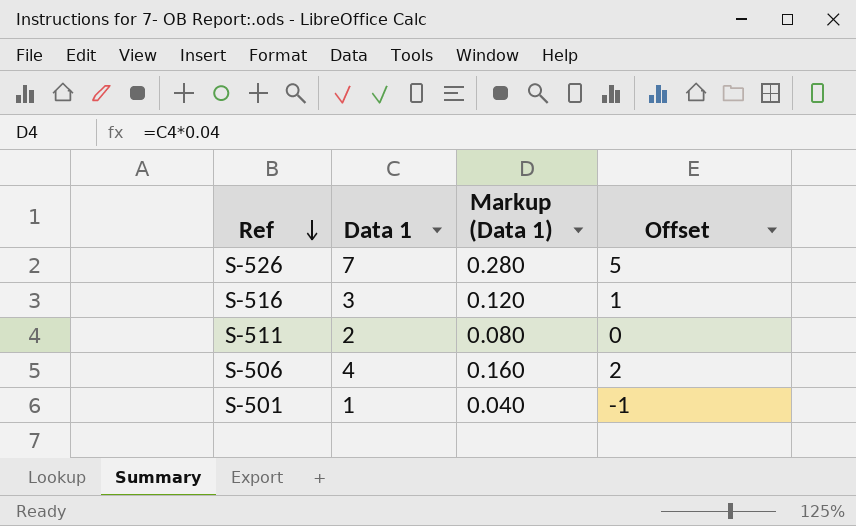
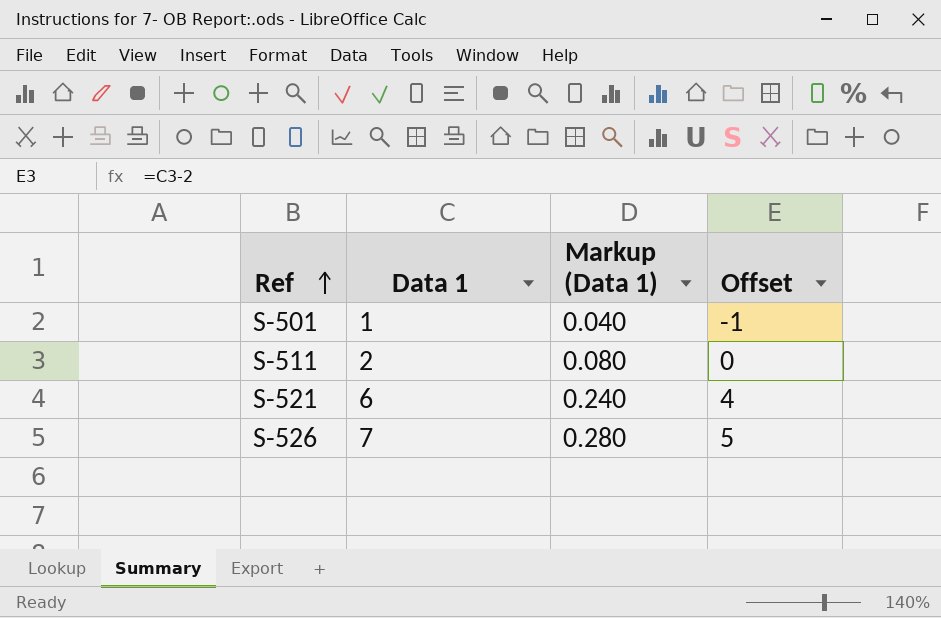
row order: Ref descending -> Ref ascending
row S-516: 3 | 0.120 | 1 -> none
row S-506: 4 | 0.160 | 2 -> none
row S-521: none -> 6 | 0.240 | 4

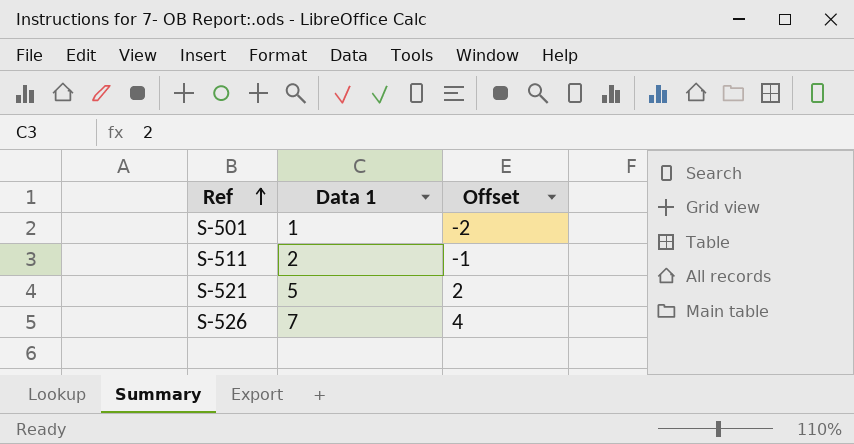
column Markup (Data 1) | formula: [Data 1] * 0.04 -> none
column Offset | formula: [Data 1] - 2 -> [Data 1] - 3
S-521 | Data 1: 6 -> 5

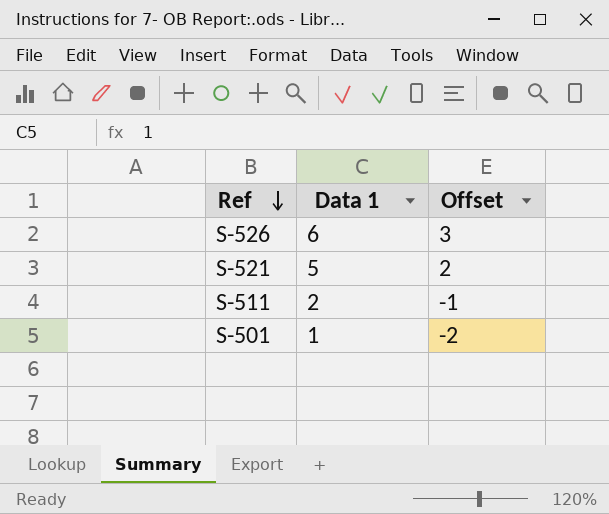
row order: Ref ascending -> Ref descending
S-526 | Data 1: 7 -> 6
S-526 | Offset: 4 -> 3

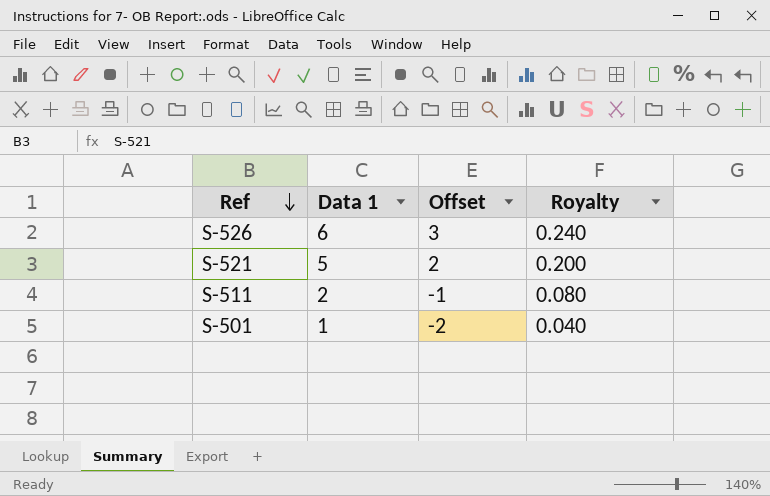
column Royalty | formula: none -> [Data 1] * 0.04

